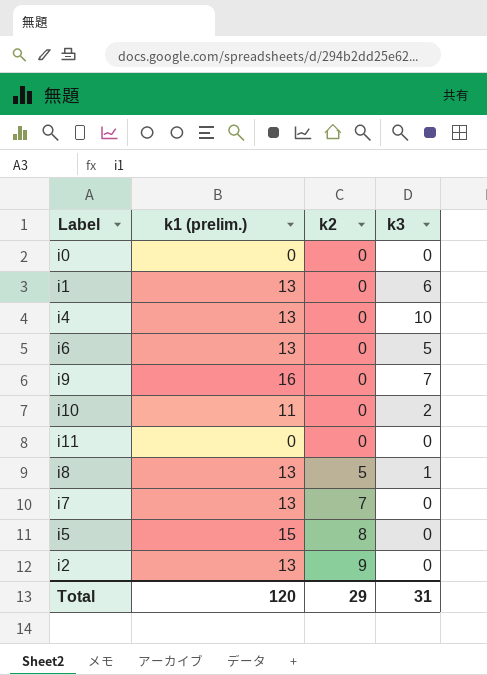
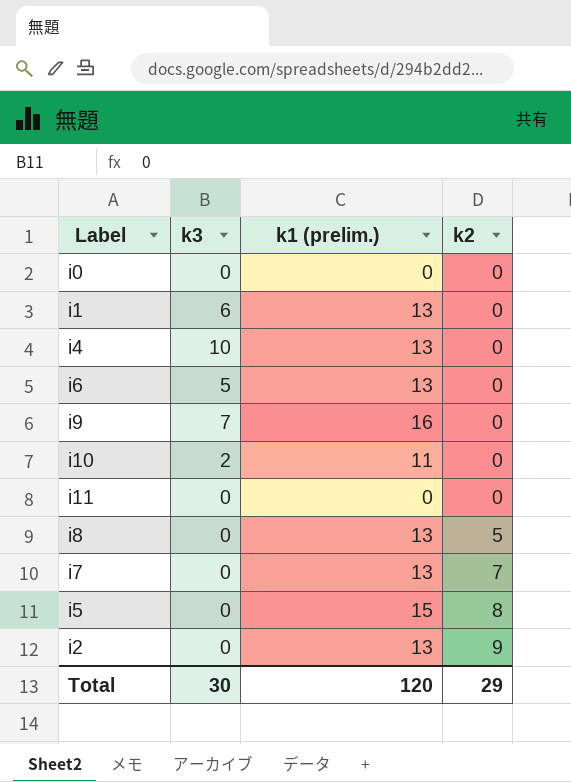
column k3 | position: 4 -> 2
i8 | k3: 1 -> 0
Total | k3: 31 -> 30

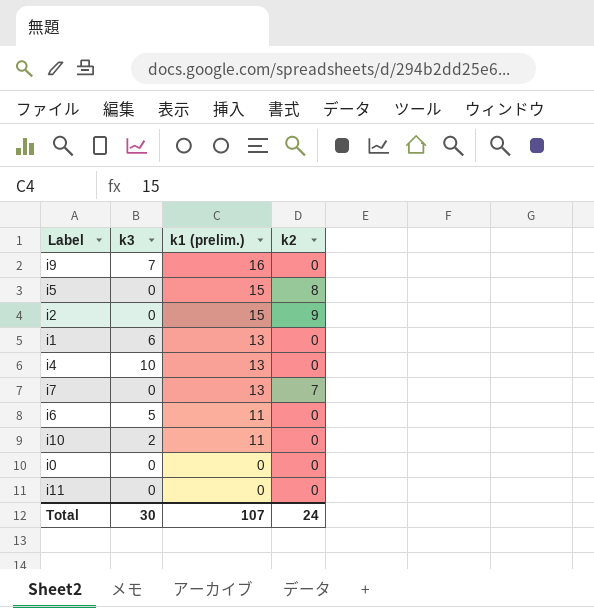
row order: k2 ascending -> k1 (prelim.) descending
row i8: 0 | 13 | 5 -> none
i2 | k1 (prelim.): 13 -> 15
i6 | k1 (prelim.): 13 -> 11
Total | k1 (prelim.): 120 -> 107
Total | k2: 29 -> 24

